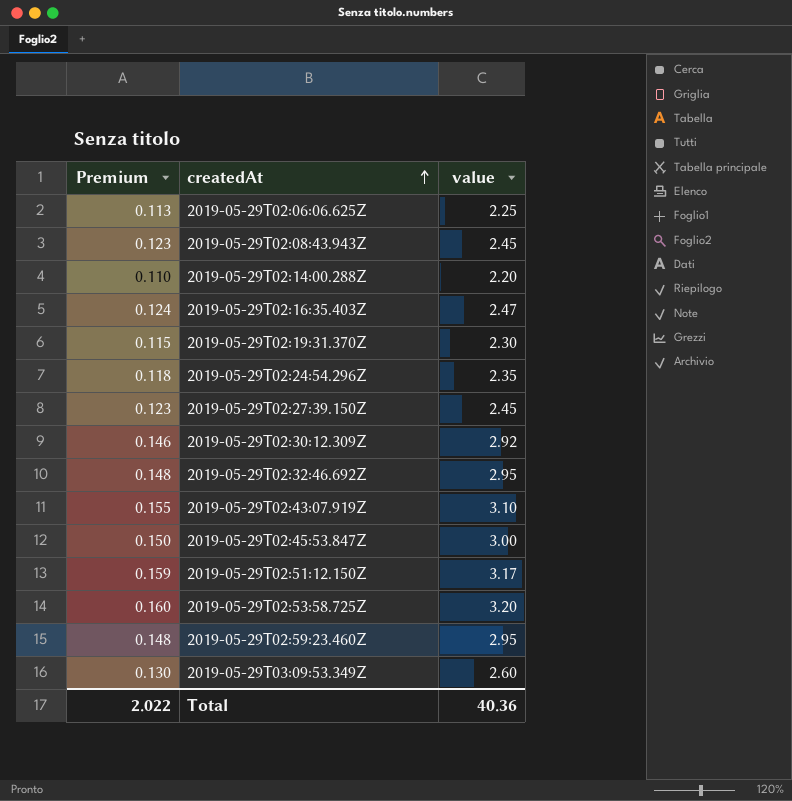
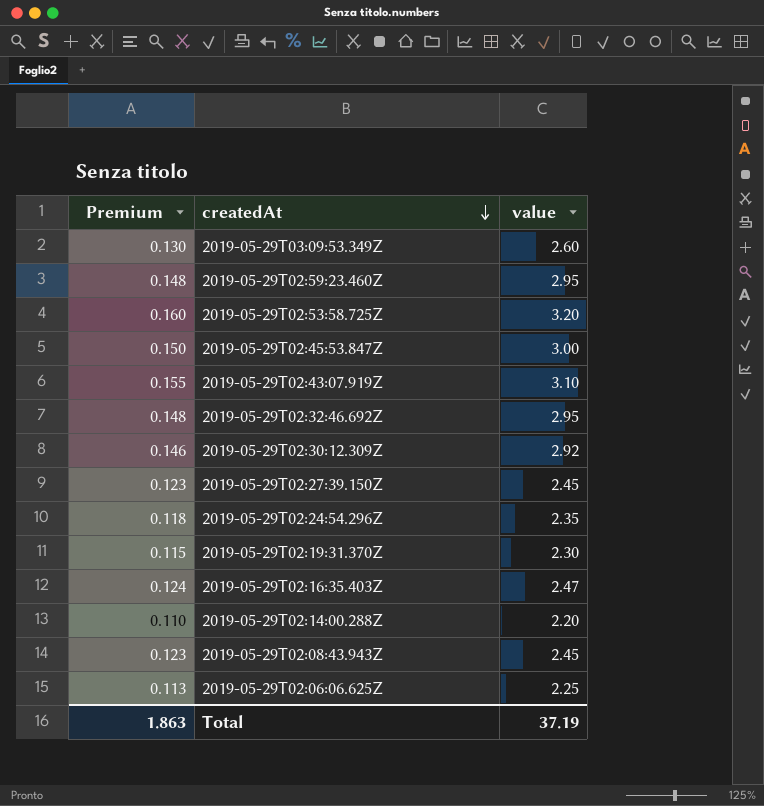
row order: createdAt ascending -> createdAt descending
row 2019-05-29T02:51:12.150Z: 0.159 | 3.17 -> none
Total | Premium: 2.022 -> 1.863
Total | value: 40.36 -> 37.19

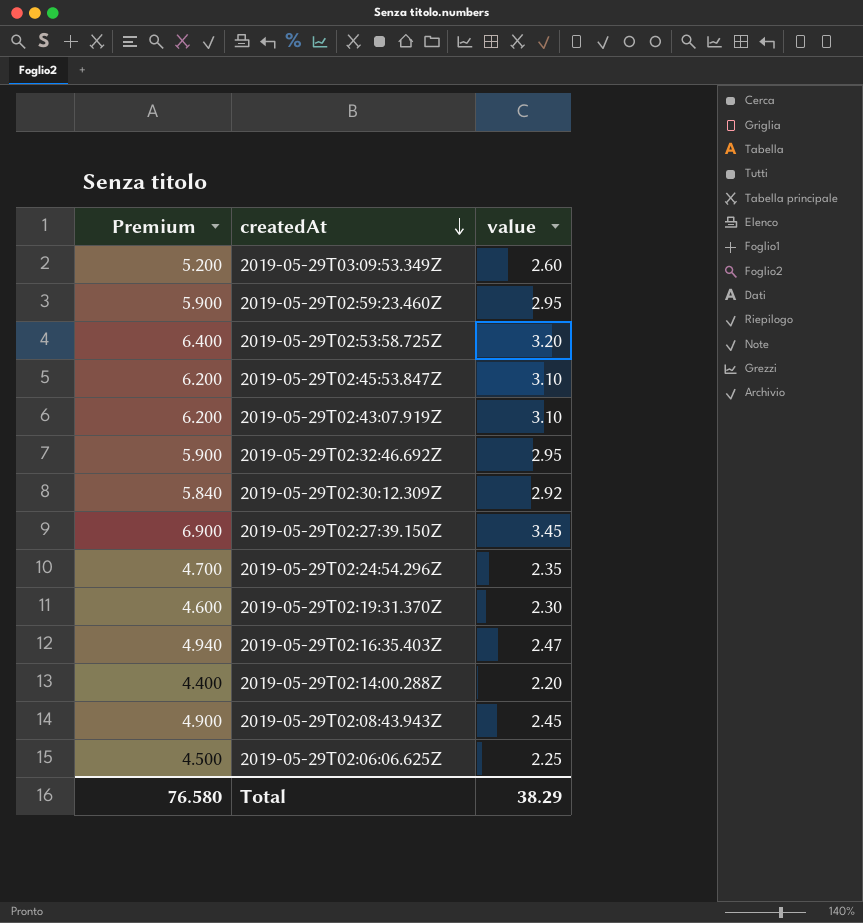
column Premium | formula: [value] * 0.05 -> [value] * 2
2019-05-29T02:45:53.847Z | value: 3.00 -> 3.10
2019-05-29T02:27:39.150Z | value: 2.45 -> 3.45
Total | Premium: 1.863 -> 76.580
Total | value: 37.19 -> 38.29

